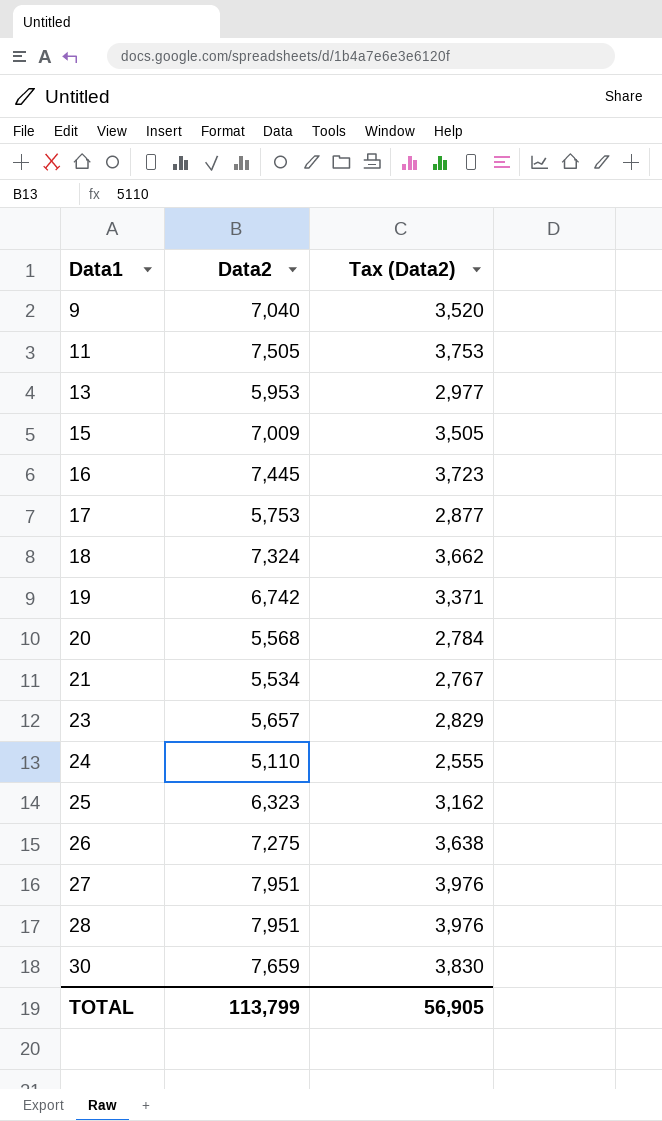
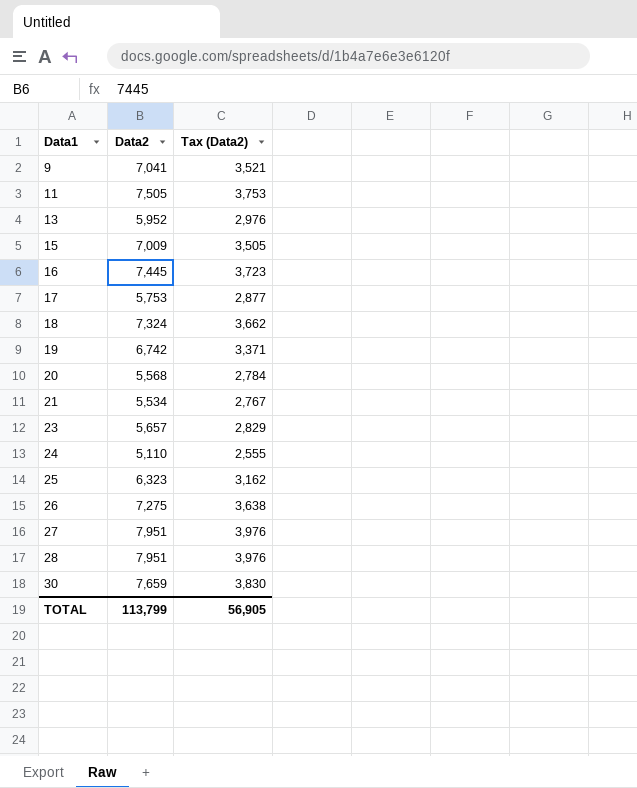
9 | Data2: 7,040 -> 7,041
9 | Tax (Data2): 3,520 -> 3,521
13 | Data2: 5,953 -> 5,952
13 | Tax (Data2): 2,977 -> 2,976

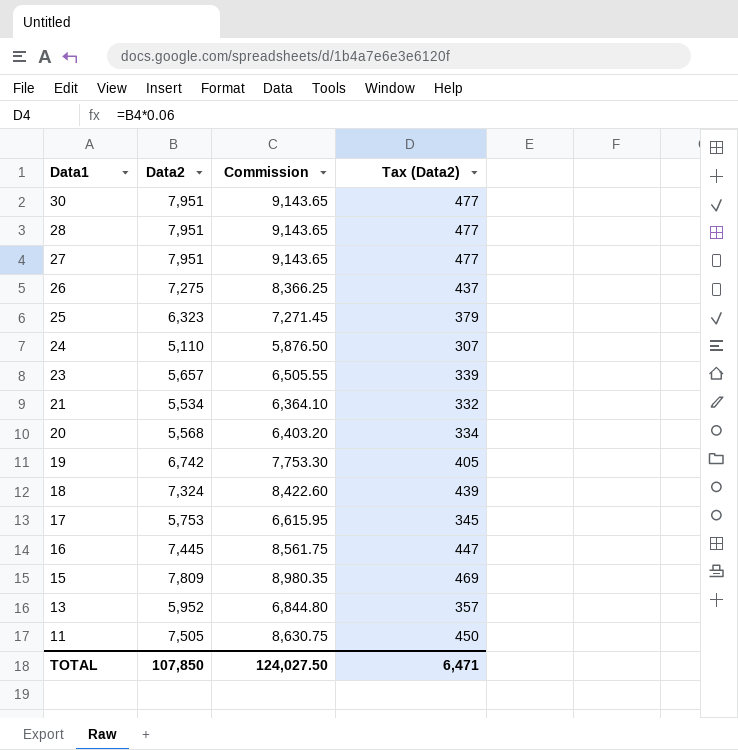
row order: Data1 ascending -> Data1 descending
column Commission | formula: none -> [Data2] * 1.15
column Tax (Data2) | formula: [Data2] * 0.5 -> [Data2] * 0.06
row 9: 7,041 | 3,521 -> none
30 | Data2: 7,659 -> 7,951
15 | Data2: 7,009 -> 7,809
TOTAL | Data2: 113,799 -> 107,850
TOTAL | Tax (Data2): 56,905 -> 6,471

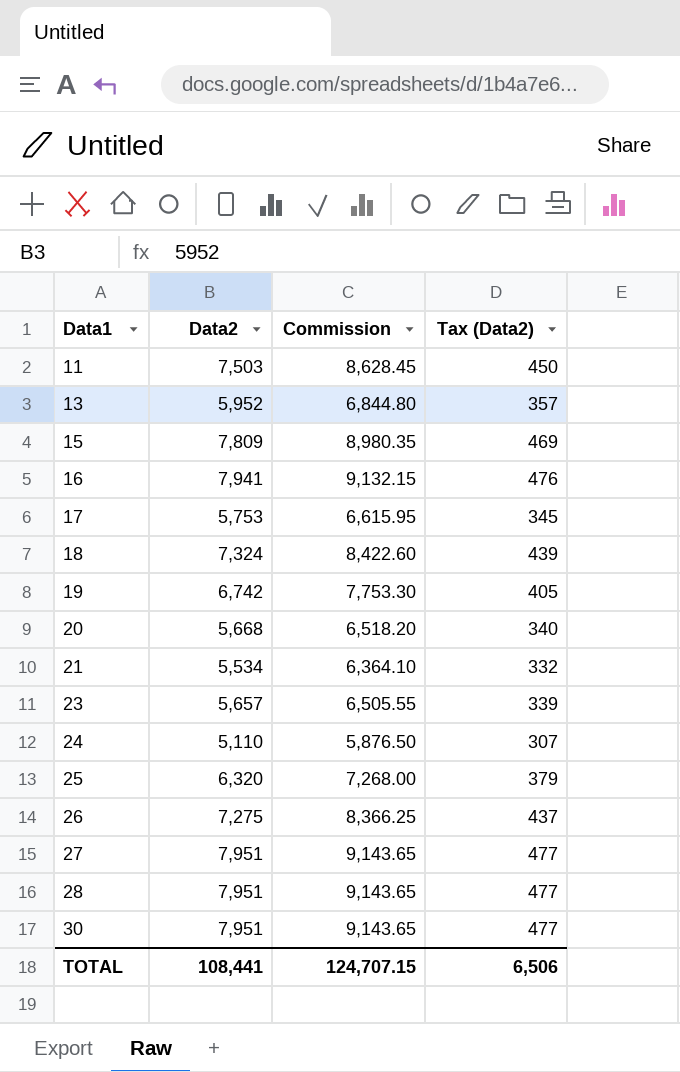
row order: Data1 descending -> Data1 ascending
11 | Data2: 7,505 -> 7,503
11 | Commission: 8,630.75 -> 8,628.45
16 | Data2: 7,445 -> 7,941
16 | Commission: 8,561.75 -> 9,132.15
16 | Tax (Data2): 447 -> 476
20 | Data2: 5,568 -> 5,668
20 | Commission: 6,403.20 -> 6,518.20
20 | Tax (Data2): 334 -> 340
25 | Data2: 6,323 -> 6,320
25 | Commission: 7,271.45 -> 7,268.00
TOTAL | Data2: 107,850 -> 108,441
TOTAL | Commission: 124,027.50 -> 124,707.15
TOTAL | Tax (Data2): 6,471 -> 6,506

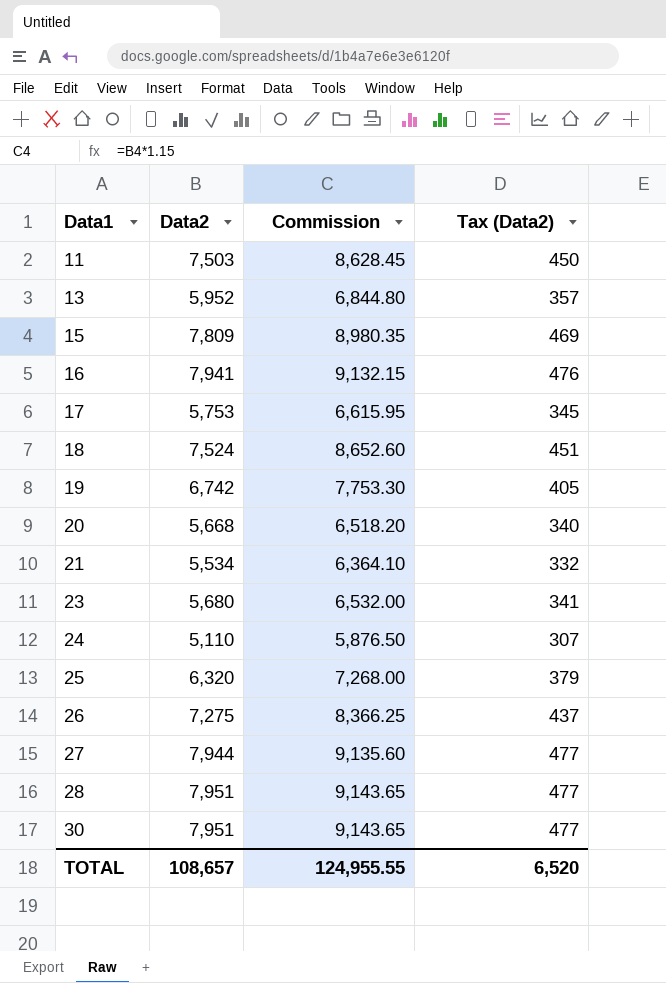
18 | Data2: 7,324 -> 7,524
18 | Commission: 8,422.60 -> 8,652.60
18 | Tax (Data2): 439 -> 451
23 | Data2: 5,657 -> 5,680
23 | Commission: 6,505.55 -> 6,532.00
23 | Tax (Data2): 339 -> 341
27 | Data2: 7,951 -> 7,944
27 | Commission: 9,143.65 -> 9,135.60
TOTAL | Data2: 108,441 -> 108,657
TOTAL | Commission: 124,707.15 -> 124,955.55
TOTAL | Tax (Data2): 6,506 -> 6,520

